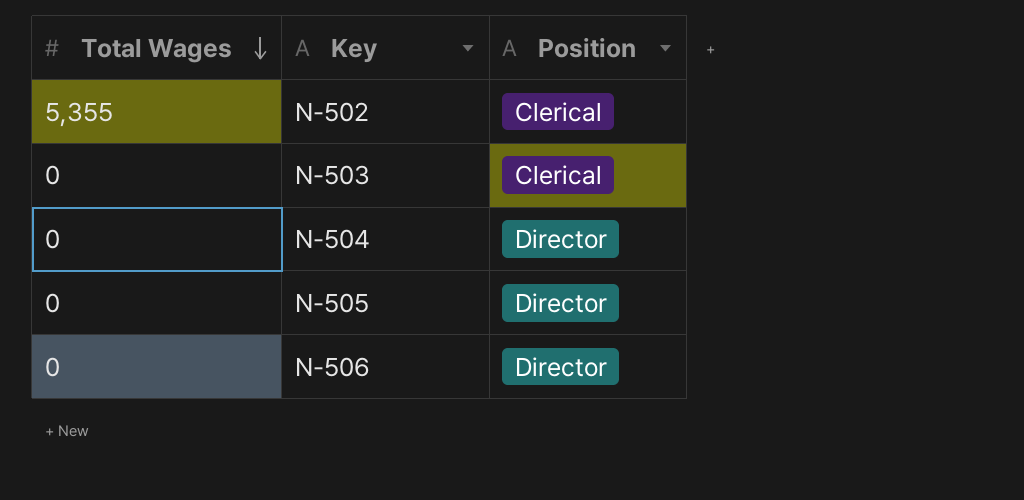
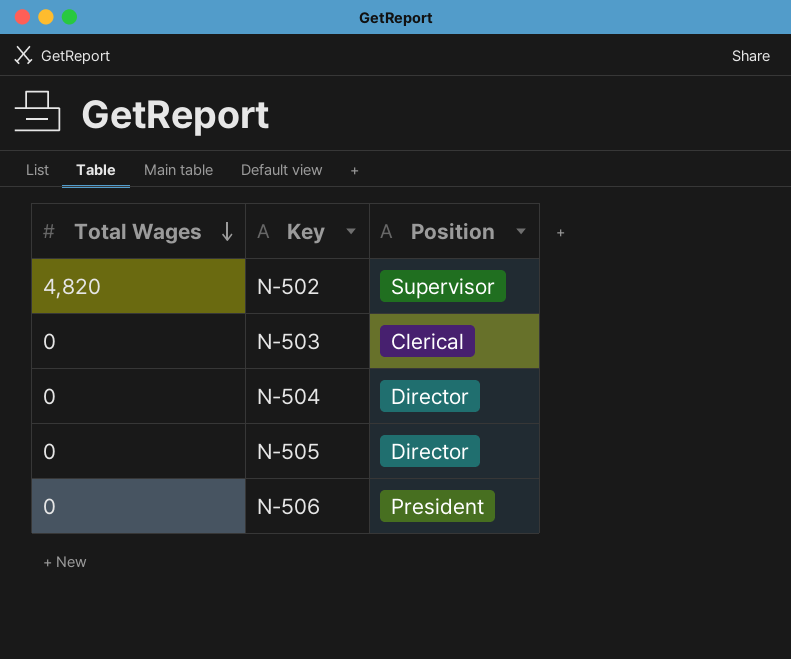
N-502 | Total Wages: 5,355 -> 4,820
N-502 | Position: Clerical -> Supervisor
N-506 | Position: Director -> President

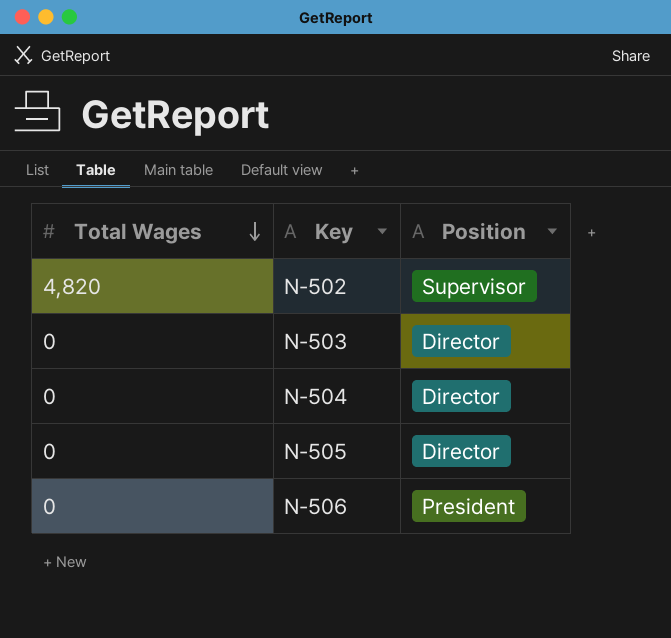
N-503 | Position: Clerical -> Director

